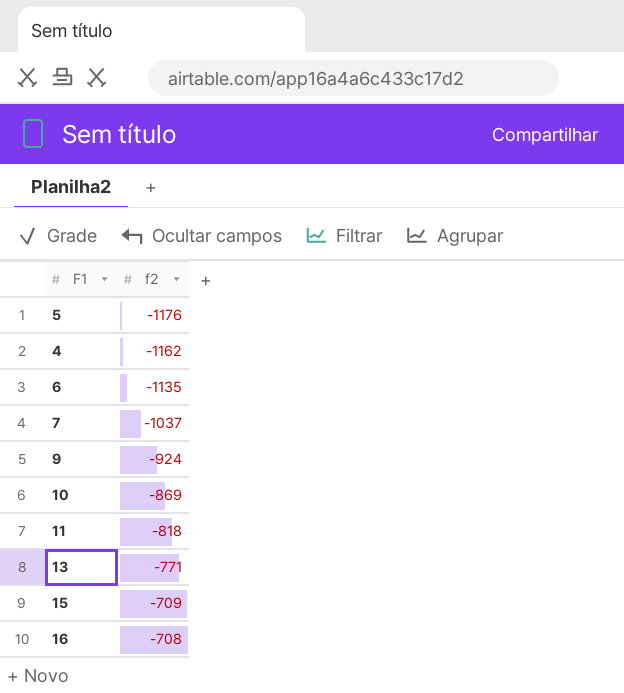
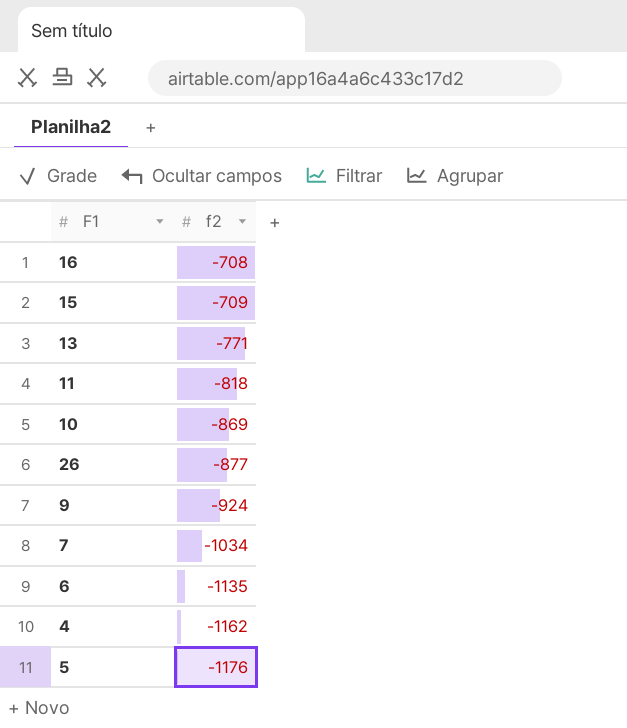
row order: f2 ascending -> f2 descending
row 26: none -> -877
7 | f2: -1037 -> -1034

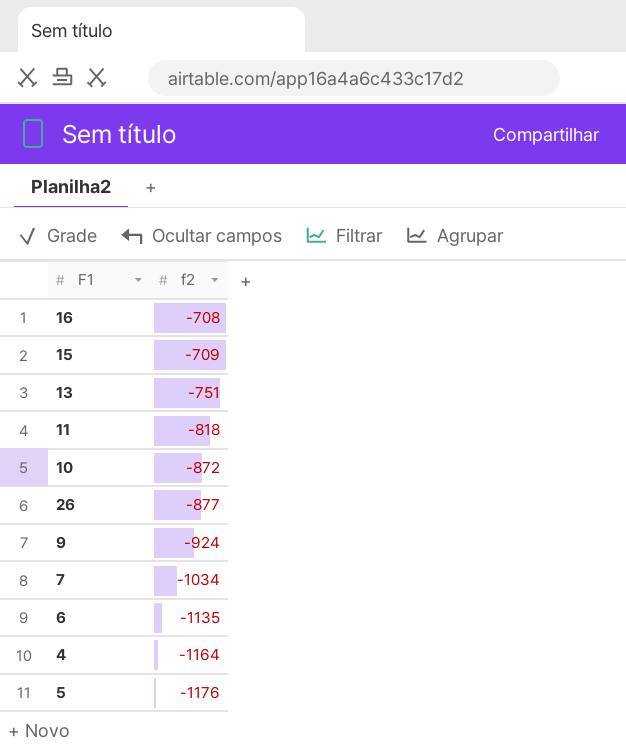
13 | f2: -771 -> -751
10 | f2: -869 -> -872
4 | f2: -1162 -> -1164

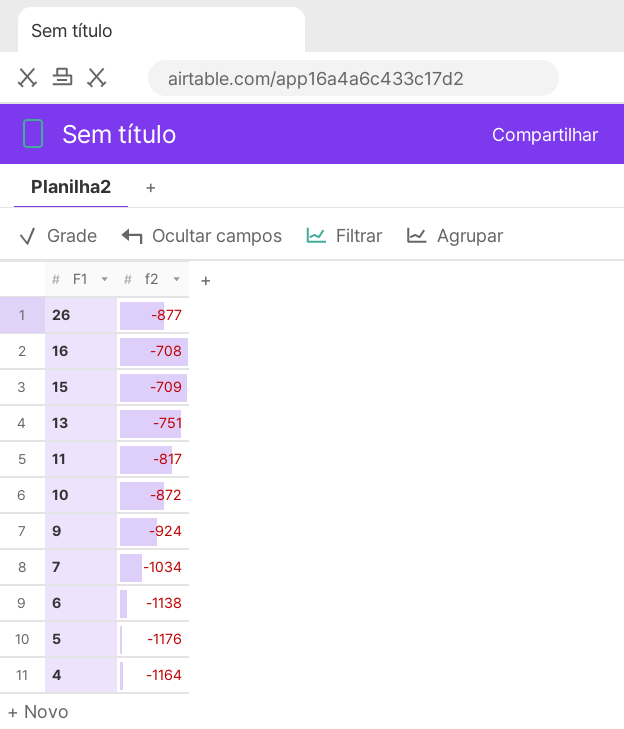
row order: f2 descending -> F1 descending
11 | f2: -818 -> -817
6 | f2: -1135 -> -1138

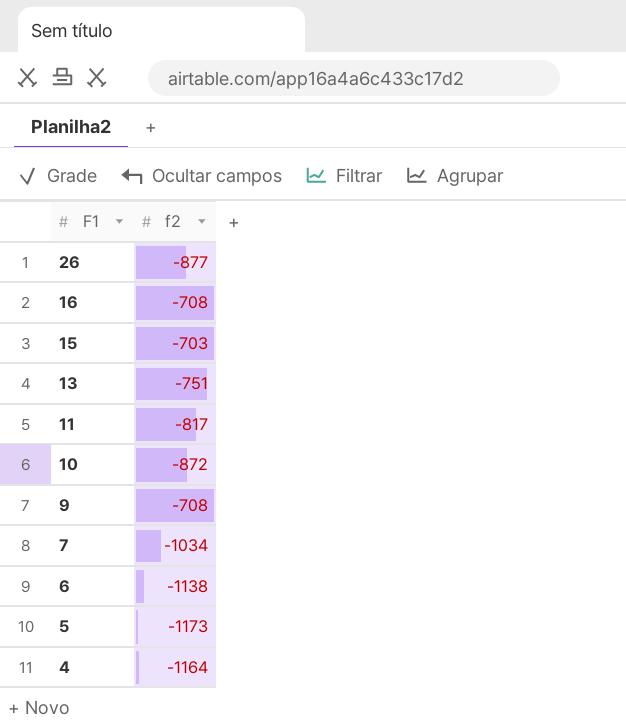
15 | f2: -709 -> -703
9 | f2: -924 -> -708
5 | f2: -1176 -> -1173

